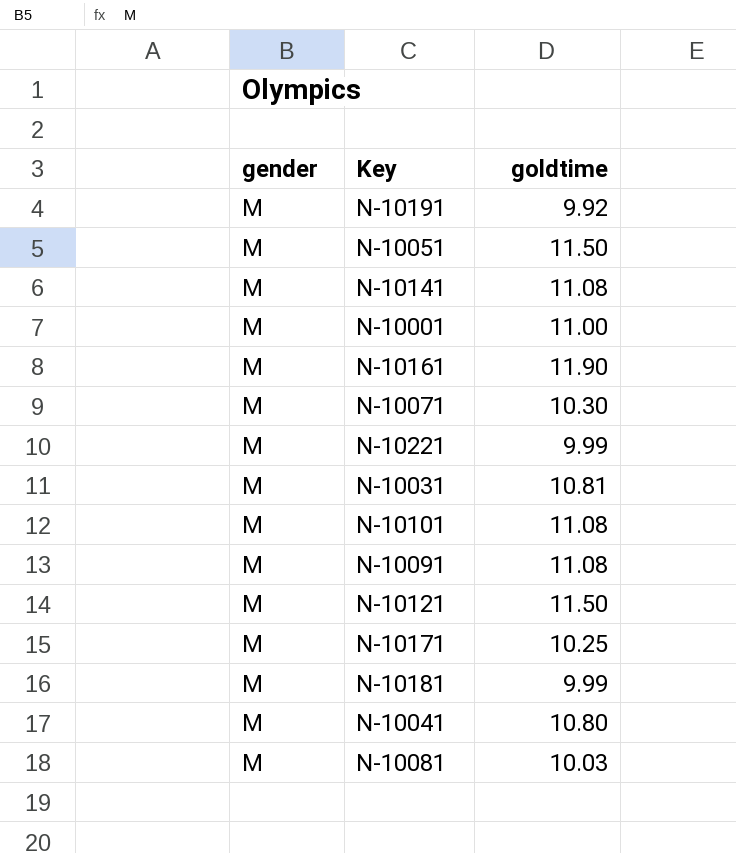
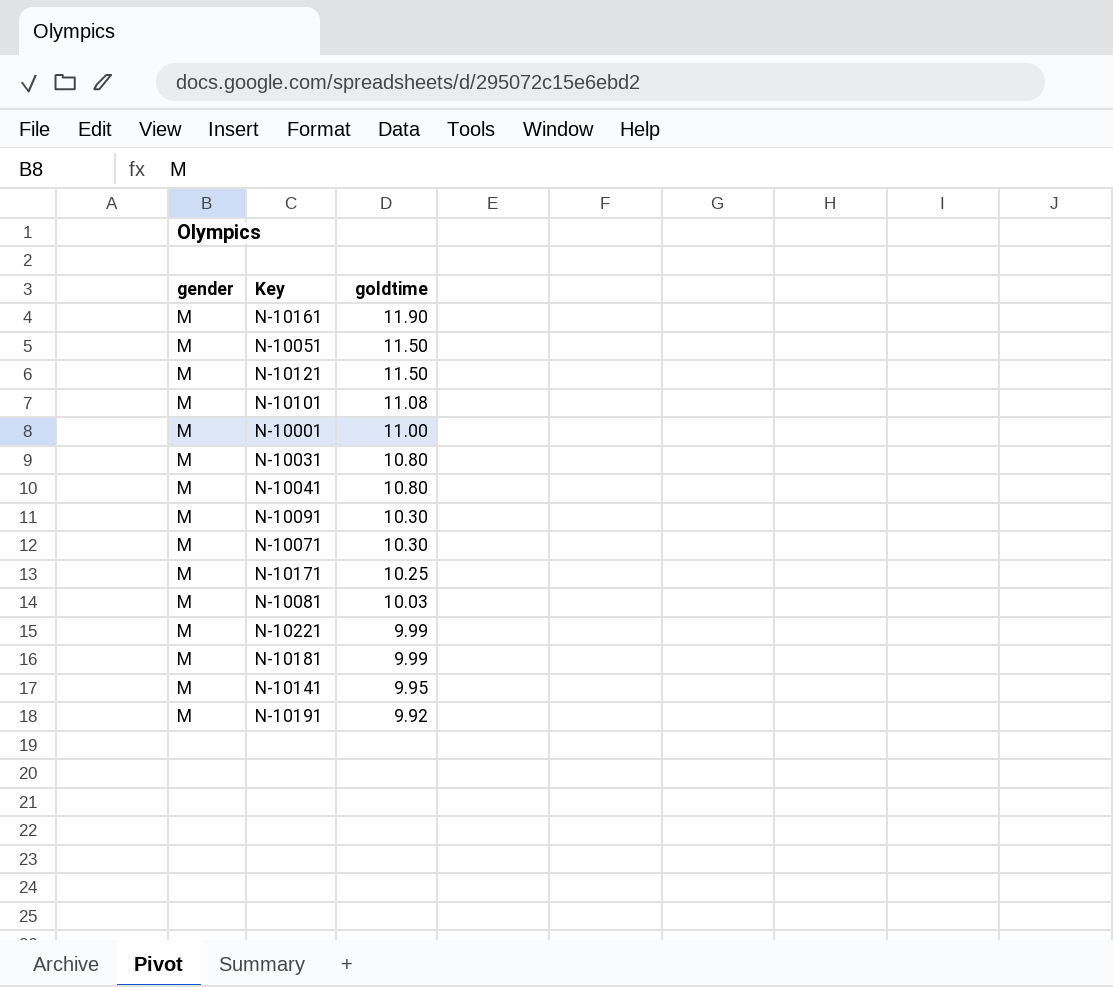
row order: none -> goldtime descending
N-10031 | goldtime: 10.81 -> 10.80
N-10091 | goldtime: 11.08 -> 10.30
N-10141 | goldtime: 11.08 -> 9.95

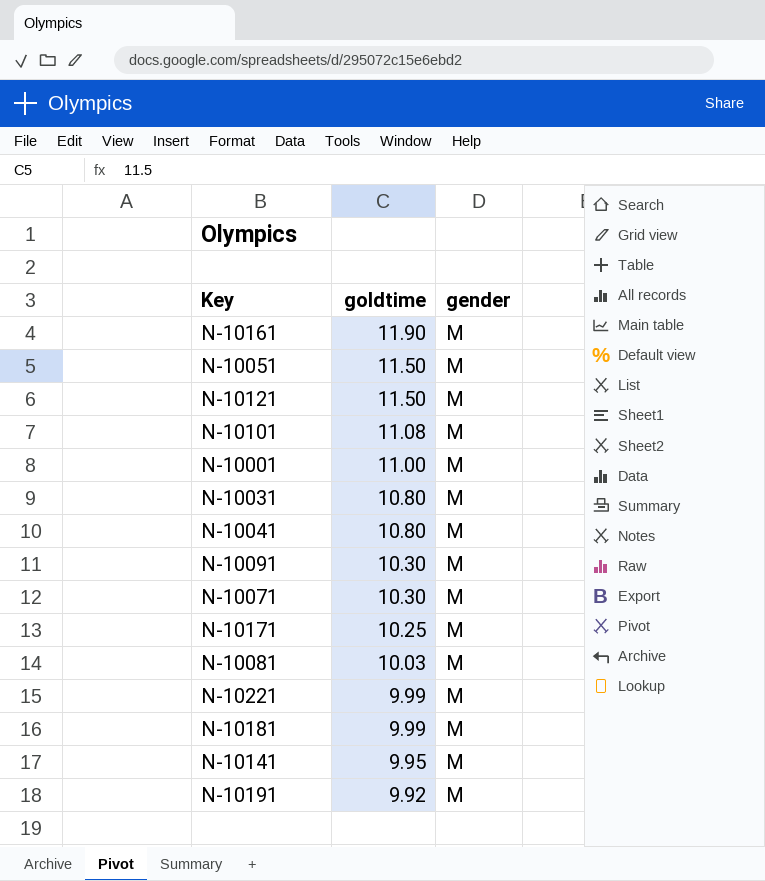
column gender | position: 1 -> 3

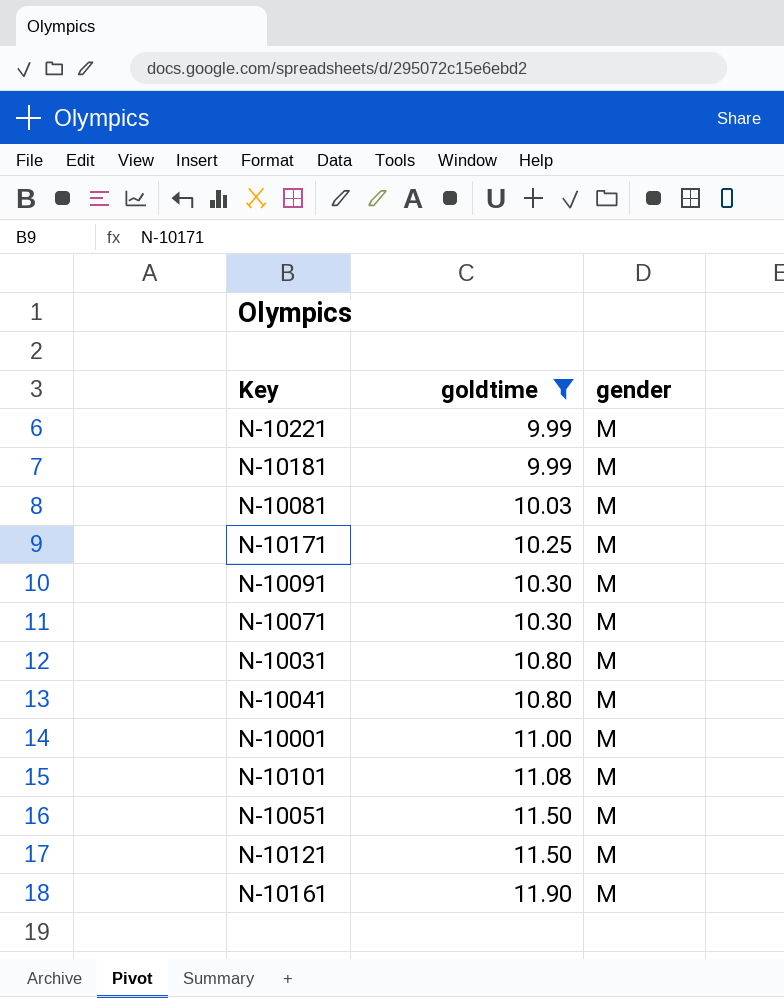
filter: none -> goldtime >= 9.99
row order: goldtime descending -> goldtime ascending

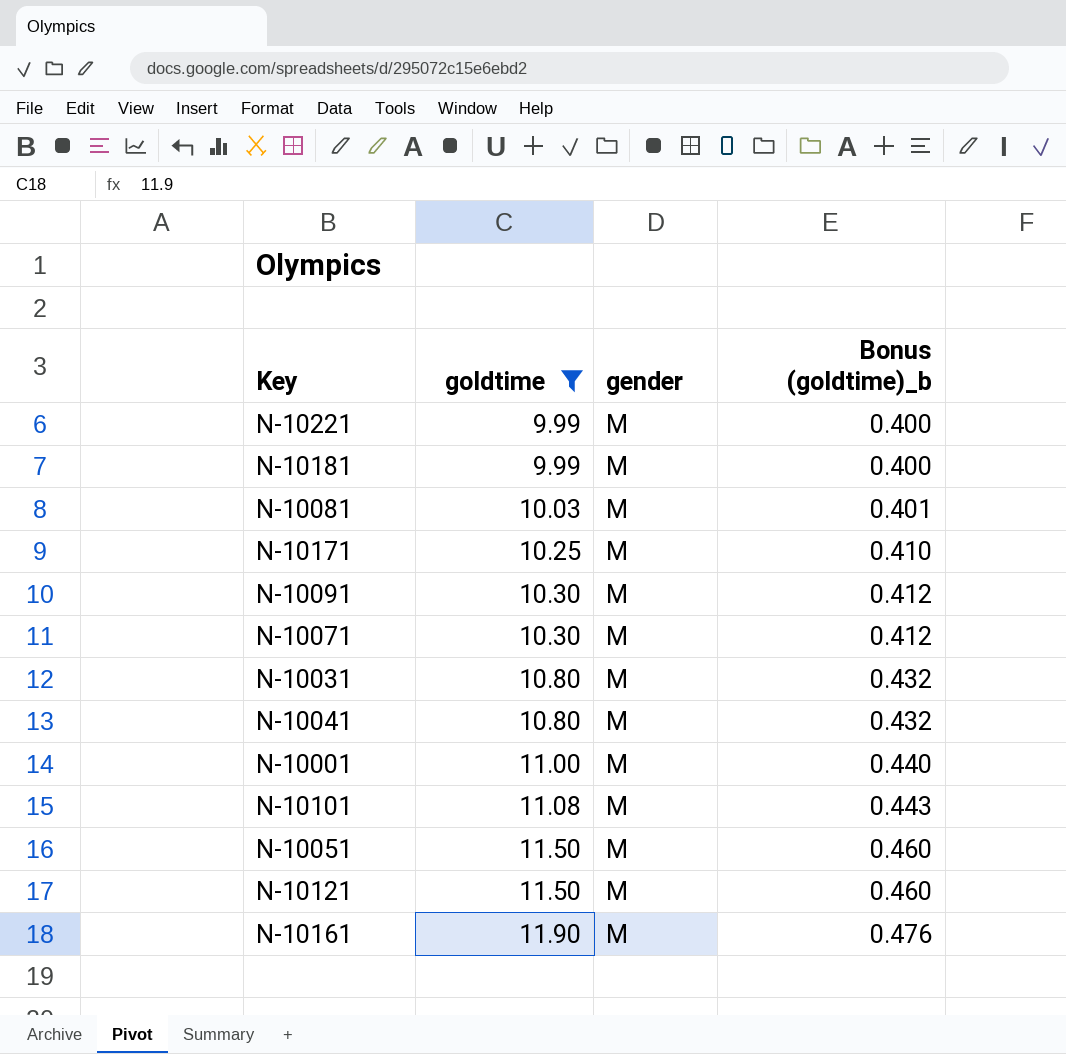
column Bonus (goldtime)_b | formula: none -> [goldtime] * 0.04

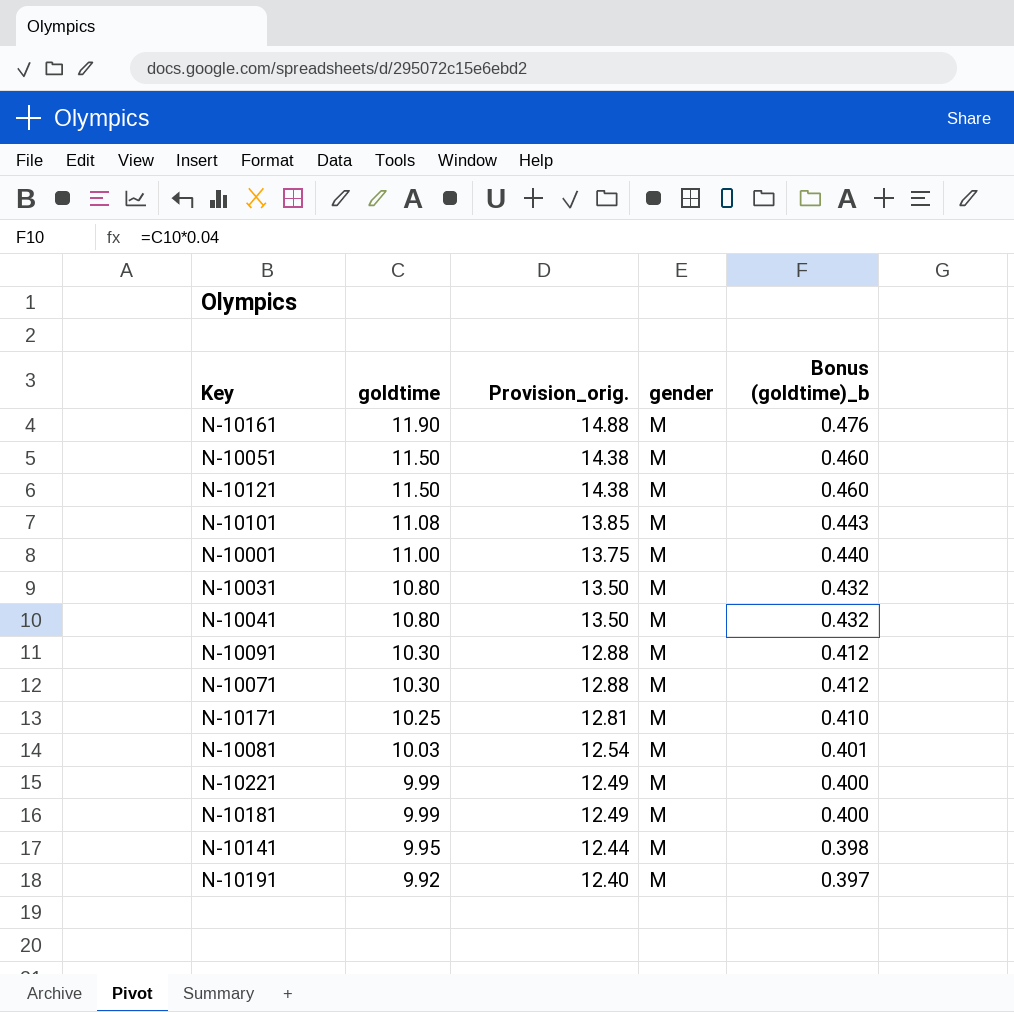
filter: goldtime >= 9.99 -> none
row order: goldtime ascending -> goldtime descending
column Provision_orig. | formula: none -> [goldtime] * 1.25

